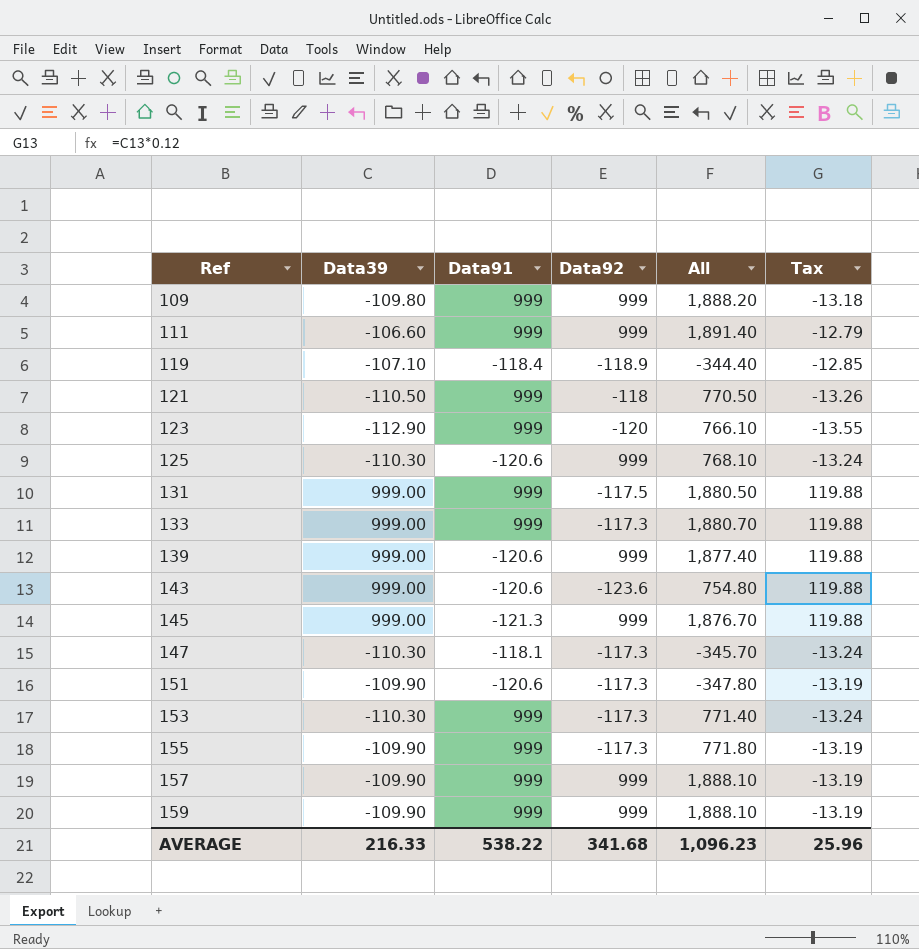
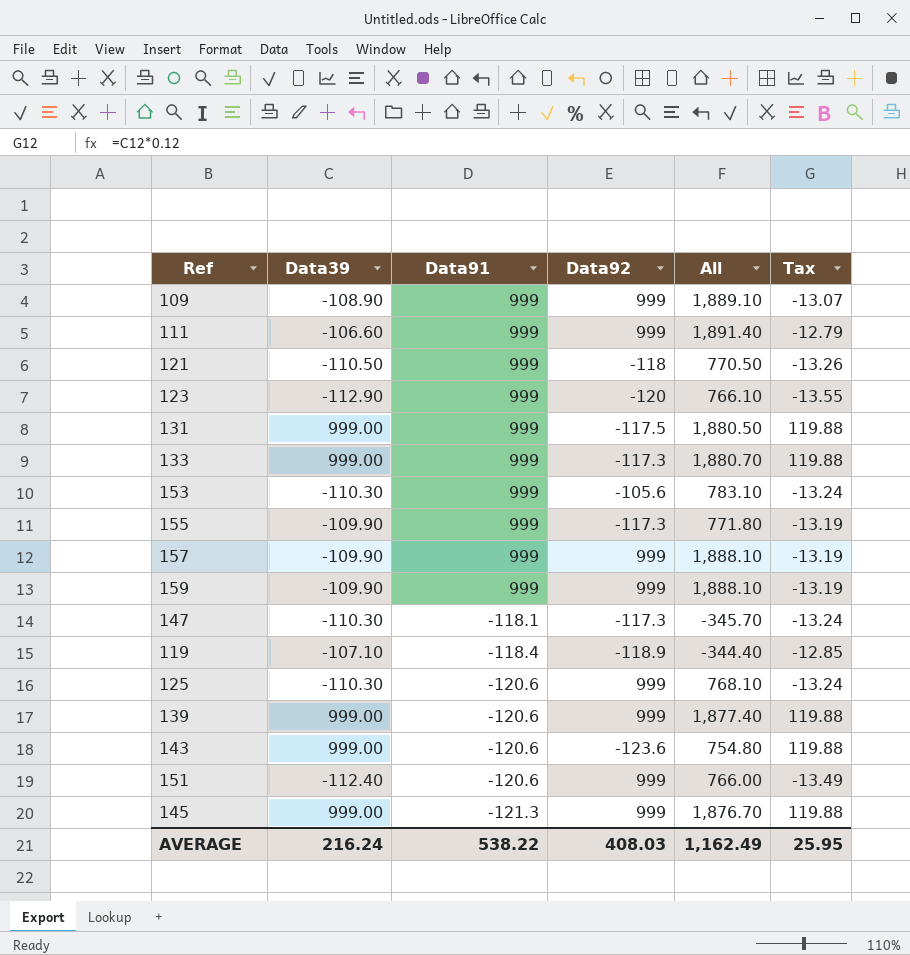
row order: Ref ascending -> Data91 descending
109 | Data39: -109.80 -> -108.90
109 | All: 1,888.20 -> 1,889.10
109 | Tax: -13.18 -> -13.07
153 | Data92: -117.3 -> -105.6
153 | All: 771.40 -> 783.10
151 | Data39: -109.90 -> -112.40
151 | Data92: -117.3 -> 999
151 | All: -347.80 -> 766.00
151 | Tax: -13.19 -> -13.49
AVERAGE | Data39: 216.33 -> 216.24
AVERAGE | Data92: 341.68 -> 408.03
AVERAGE | All: 1,096.23 -> 1,162.49
AVERAGE | Tax: 25.96 -> 25.95

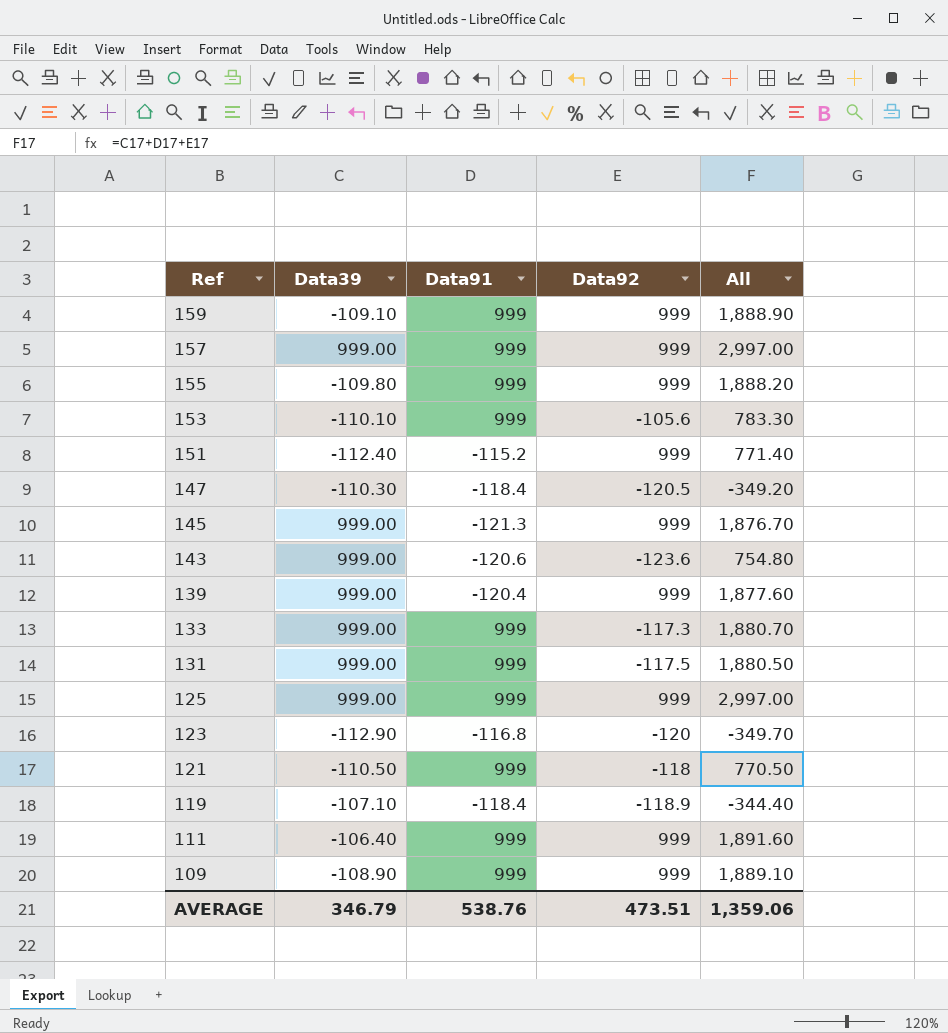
row order: Data91 descending -> Ref descending
column Tax | formula: [Data39] * 0.12 -> none
159 | Data39: -109.90 -> -109.10
159 | All: 1,888.10 -> 1,888.90
157 | Data39: -109.90 -> 999.00
157 | All: 1,888.10 -> 2,997.00
155 | Data39: -109.90 -> -109.80
155 | Data92: -117.3 -> 999
155 | All: 771.80 -> 1,888.20
153 | Data39: -110.30 -> -110.10
153 | All: 783.10 -> 783.30
151 | Data91: -120.6 -> -115.2
151 | All: 766.00 -> 771.40
147 | Data91: -118.1 -> -118.4
147 | Data92: -117.3 -> -120.5
147 | All: -345.70 -> -349.20
139 | Data91: -120.6 -> -120.4
139 | All: 1,877.40 -> 1,877.60
125 | Data39: -110.30 -> 999.00
125 | Data91: -120.6 -> 999
125 | All: 768.10 -> 2,997.00
123 | Data91: 999 -> -116.8
123 | All: 766.10 -> -349.70
111 | Data39: -106.60 -> -106.40
111 | All: 1,891.40 -> 1,891.60
AVERAGE | Data39: 216.24 -> 346.79
AVERAGE | Data91: 538.22 -> 538.76
AVERAGE | Data92: 408.03 -> 473.51
AVERAGE | All: 1,162.49 -> 1,359.06

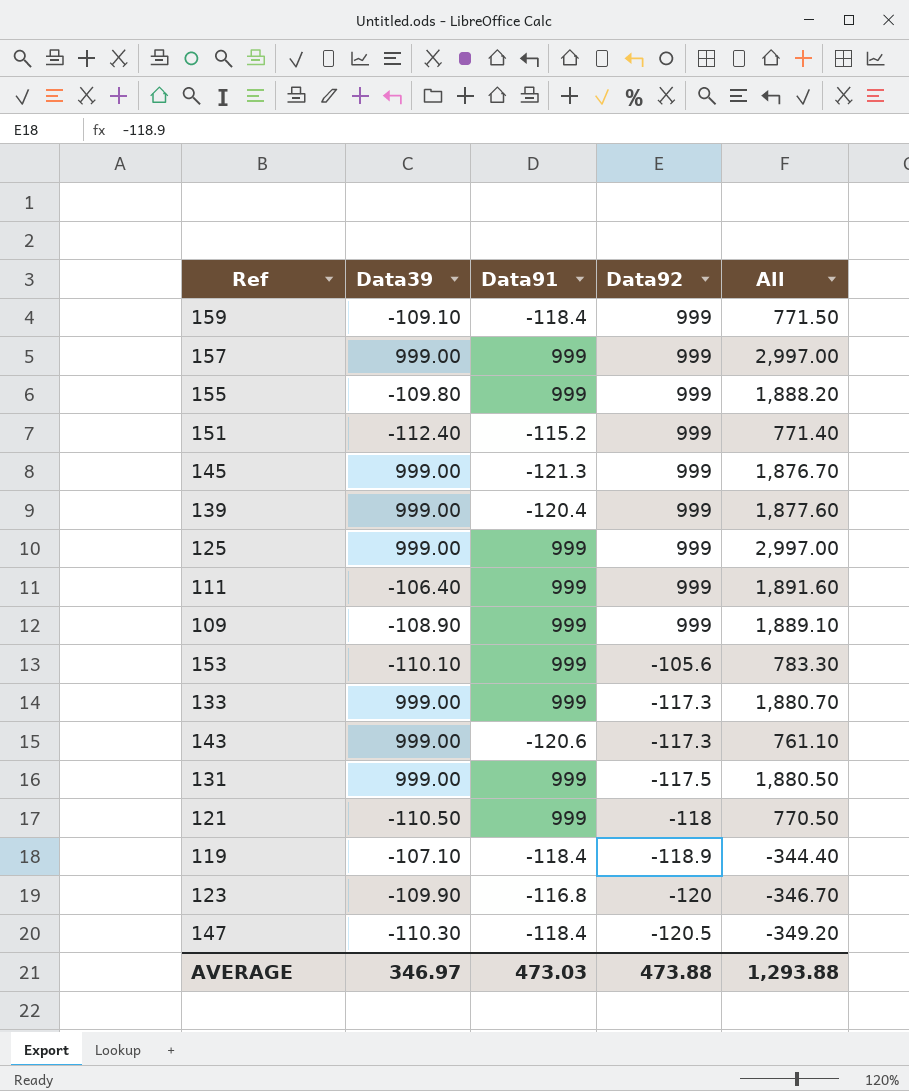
row order: Ref descending -> Data92 descending
159 | Data91: 999 -> -118.4
159 | All: 1,888.90 -> 771.50
143 | Data92: -123.6 -> -117.3
143 | All: 754.80 -> 761.10
123 | Data39: -112.90 -> -109.90
123 | All: -349.70 -> -346.70
AVERAGE | Data39: 346.79 -> 346.97
AVERAGE | Data91: 538.76 -> 473.03
AVERAGE | Data92: 473.51 -> 473.88
AVERAGE | All: 1,359.06 -> 1,293.88

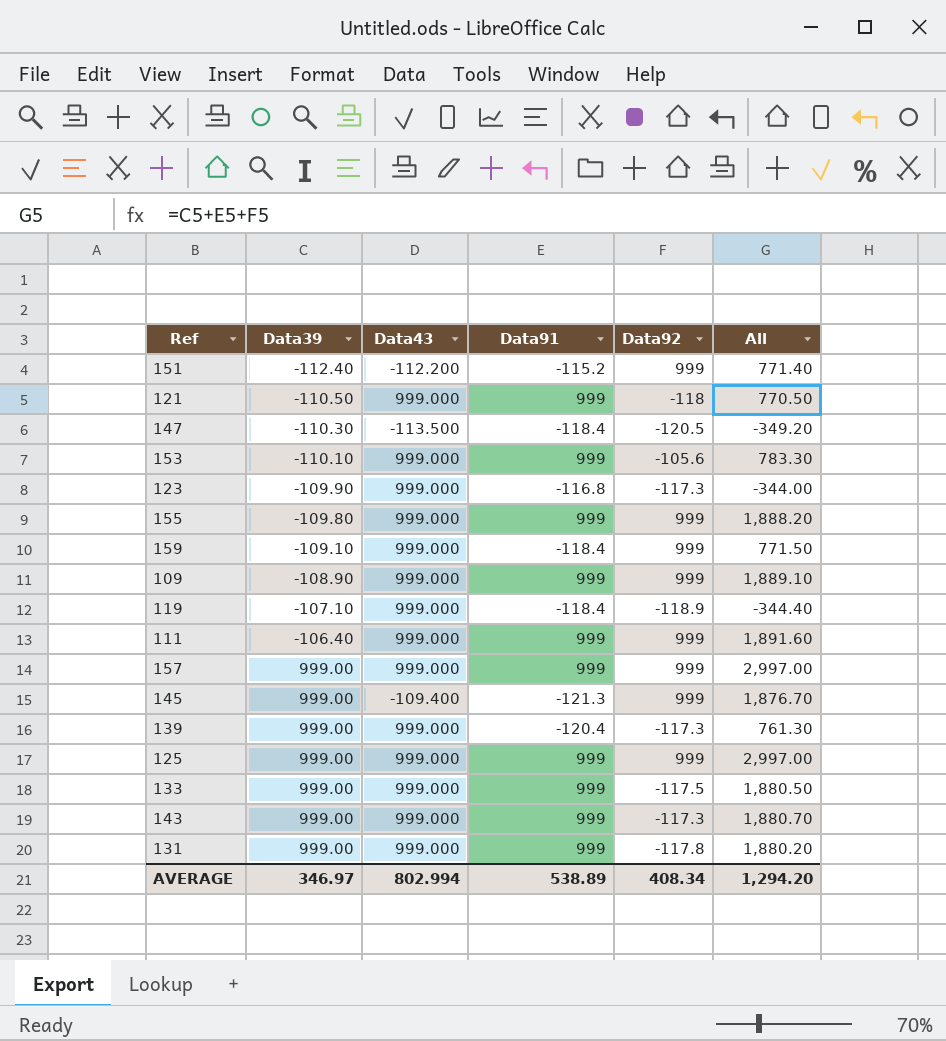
row order: Data92 descending -> Data39 ascending
column Data43 | position: none -> 3
123 | Data92: -120 -> -117.3
123 | All: -346.70 -> -344.00
139 | Data92: 999 -> -117.3
139 | All: 1,877.60 -> 761.30
133 | Data92: -117.3 -> -117.5
133 | All: 1,880.70 -> 1,880.50
143 | Data91: -120.6 -> 999
143 | All: 761.10 -> 1,880.70
131 | Data92: -117.5 -> -117.8
131 | All: 1,880.50 -> 1,880.20
AVERAGE | Data91: 473.03 -> 538.89
AVERAGE | Data92: 473.88 -> 408.34
AVERAGE | All: 1,293.88 -> 1,294.20

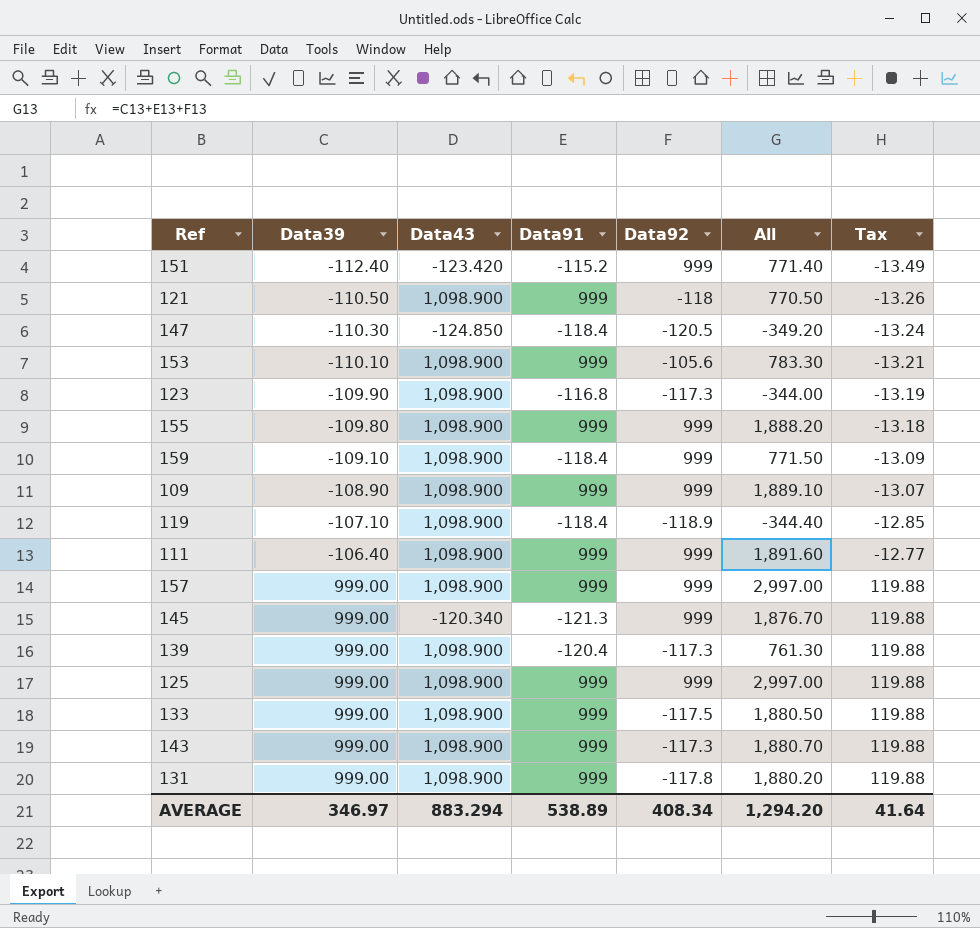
column Tax | formula: none -> [Data39] * 0.12
151 | Data43: -112.200 -> -123.420
121 | Data43: 999.000 -> 1,098.900
147 | Data43: -113.500 -> -124.850
153 | Data43: 999.000 -> 1,098.900
123 | Data43: 999.000 -> 1,098.900
155 | Data43: 999.000 -> 1,098.900
159 | Data43: 999.000 -> 1,098.900
109 | Data43: 999.000 -> 1,098.900
119 | Data43: 999.000 -> 1,098.900
111 | Data43: 999.000 -> 1,098.900
157 | Data43: 999.000 -> 1,098.900
145 | Data43: -109.400 -> -120.340
139 | Data43: 999.000 -> 1,098.900
125 | Data43: 999.000 -> 1,098.900
133 | Data43: 999.000 -> 1,098.900
143 | Data43: 999.000 -> 1,098.900
131 | Data43: 999.000 -> 1,098.900
AVERAGE | Data43: 802.994 -> 883.294

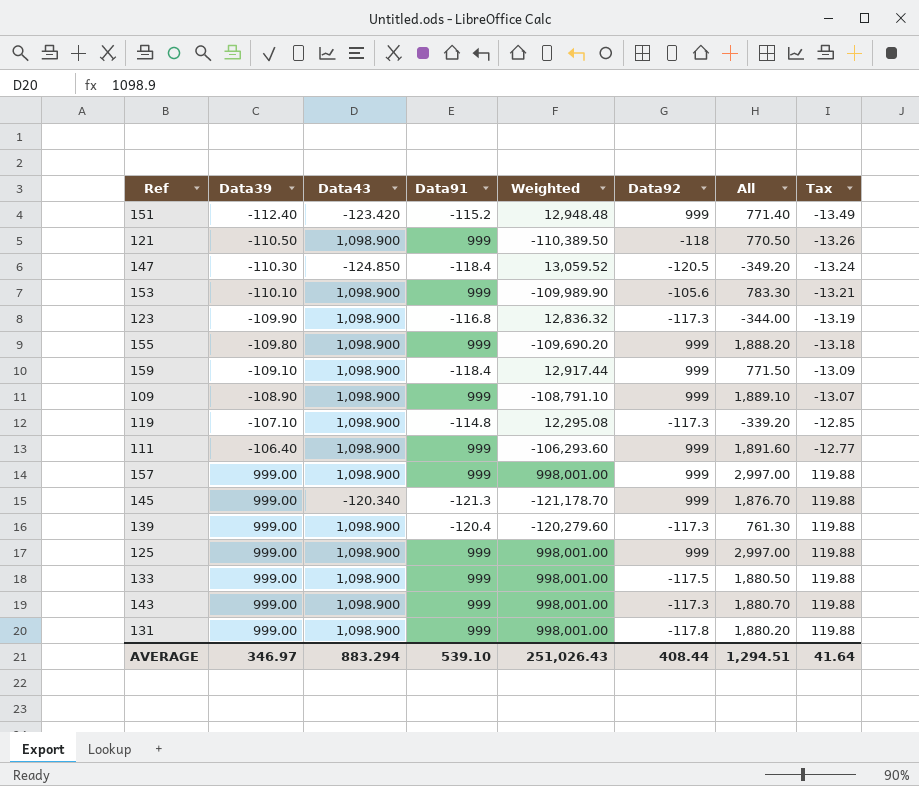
column Weighted | formula: none -> [Data39] * [Data91]
119 | Data91: -118.4 -> -114.8
119 | Data92: -118.9 -> -117.3
119 | All: -344.40 -> -339.20
AVERAGE | Data91: 538.89 -> 539.10
AVERAGE | Data92: 408.34 -> 408.44
AVERAGE | All: 1,294.20 -> 1,294.51

